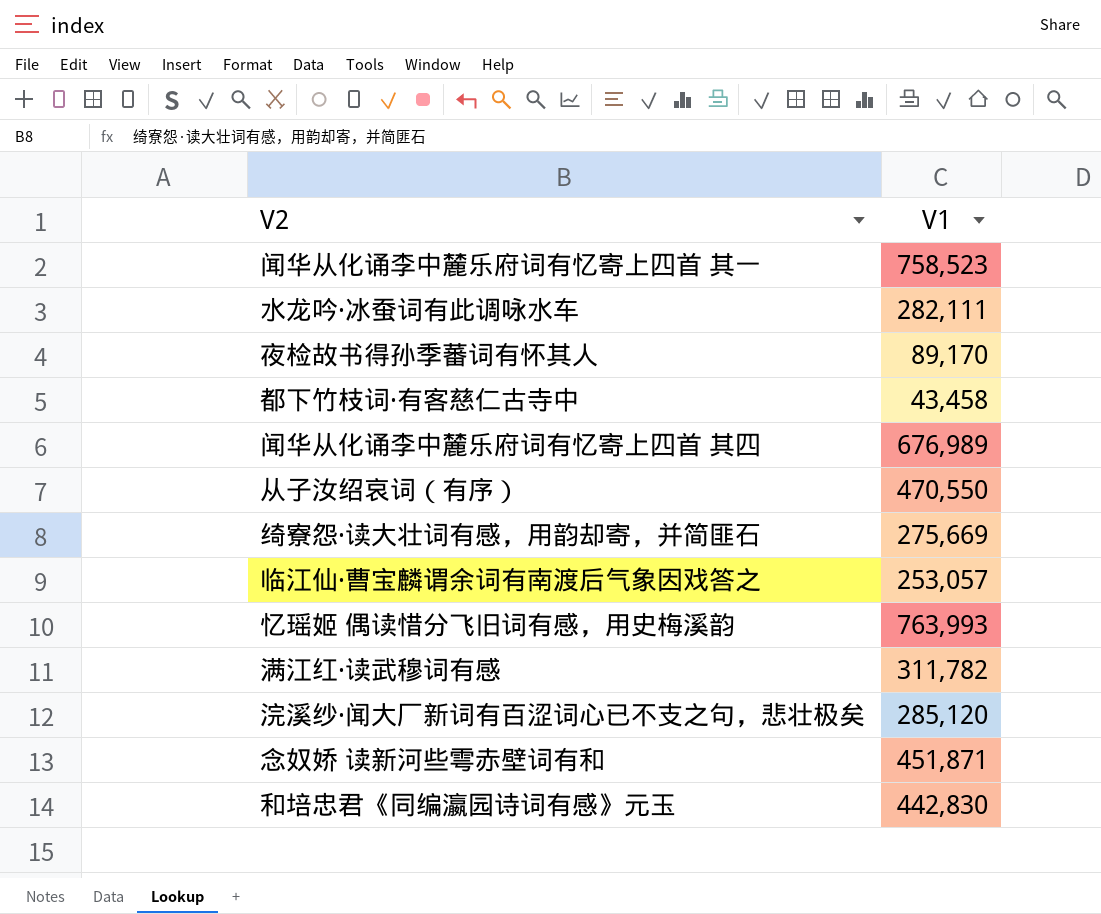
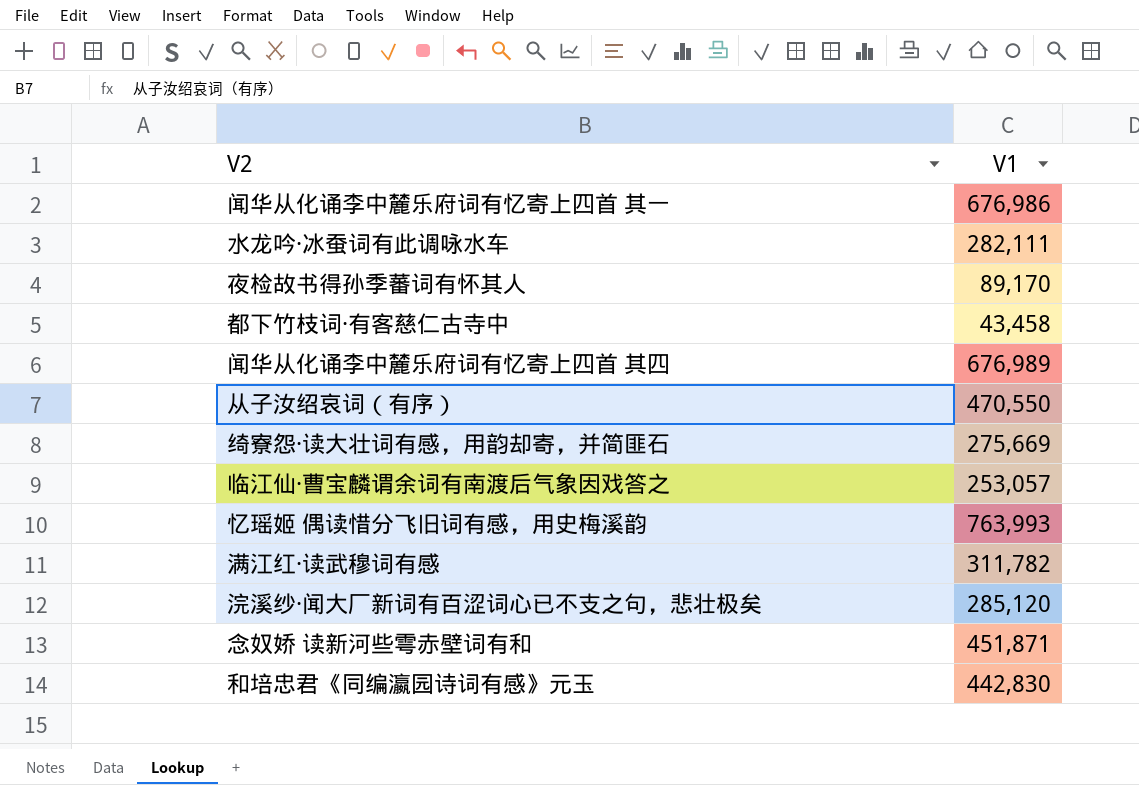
闻华从化诵李中麓乐府词有忆寄上四首 其一 | V1: 758,523 -> 676,986

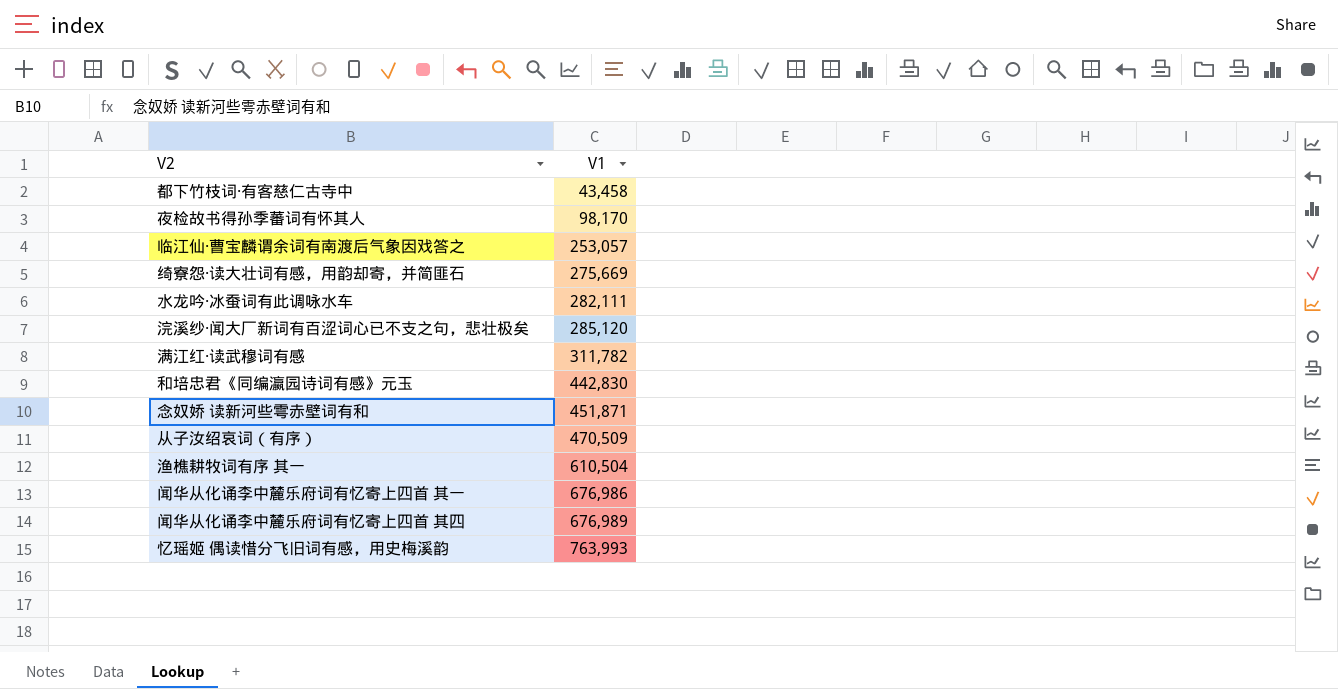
row order: none -> V1 ascending
夜检故书得孙季蕃词有怀其人 | V1: 89,170 -> 98,170
从子汝绍哀词（有序） | V1: 470,550 -> 470,509
row 渔樵耕牧词有序 其一: none -> 610,504

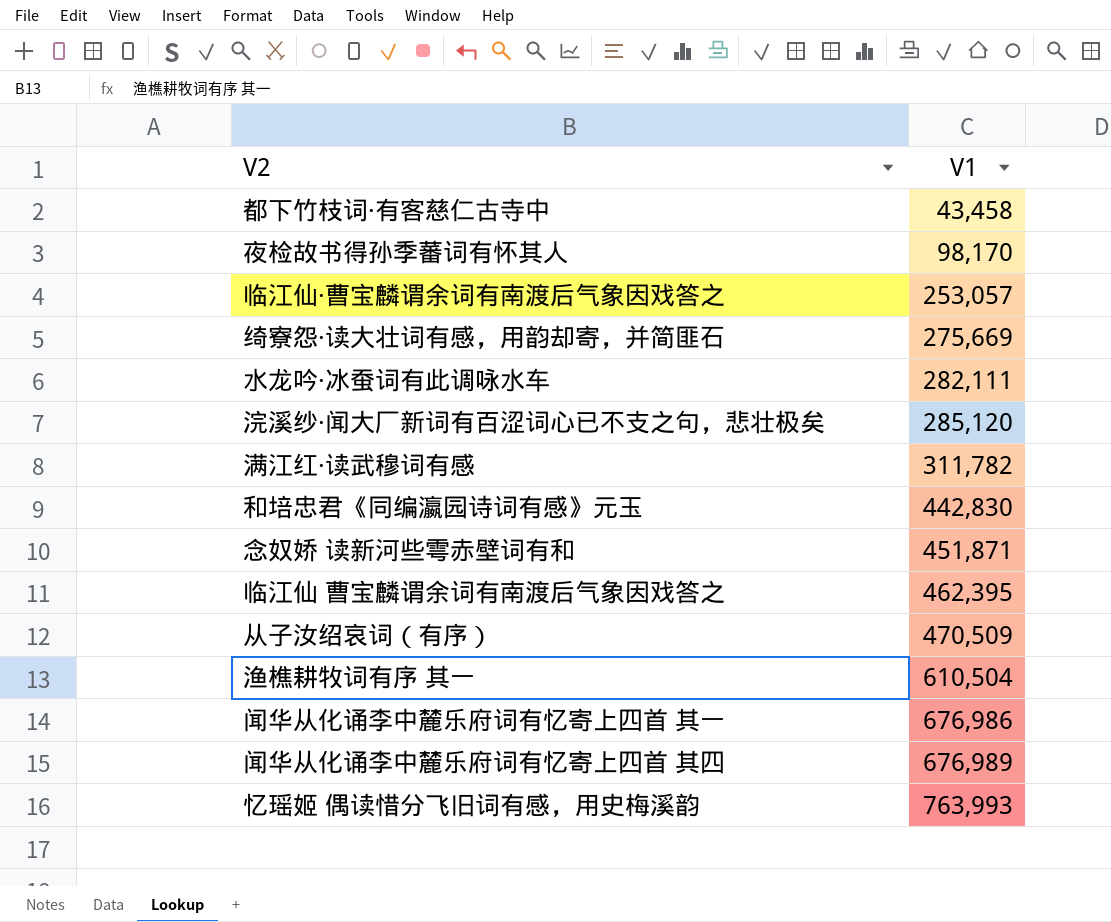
row 临江仙 曹宝麟谓余词有南渡后气象因戏答之: none -> 462,395

